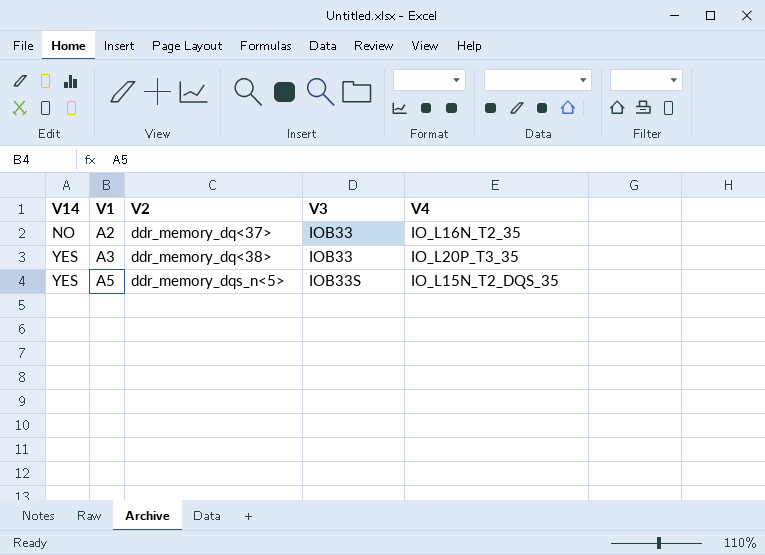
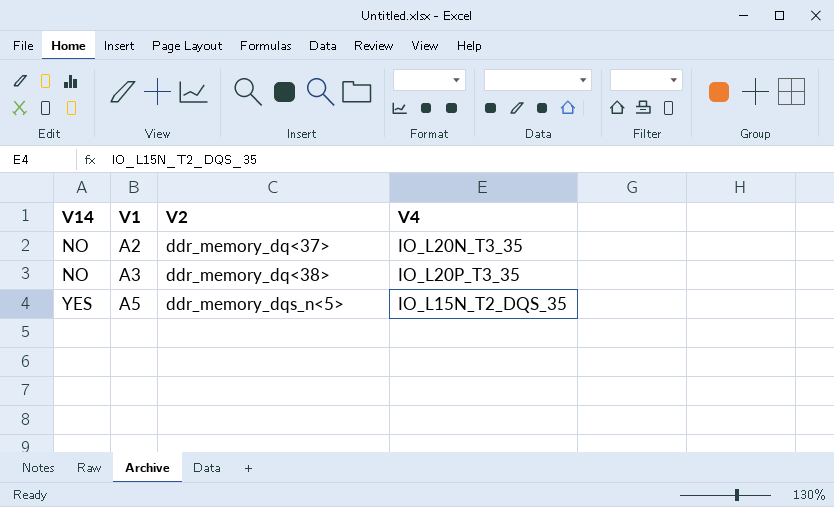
column V3 | position: 4 -> none
A2 | V4: IO_L16N_T2_35 -> IO_L20N_T3_35
A3 | V14: YES -> NO

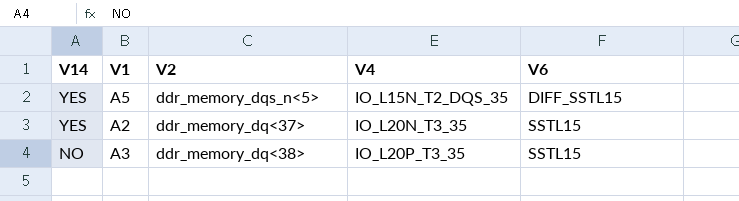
row order: V14 ascending -> V14 descending
column V6 | position: none -> 5
A2 | V14: NO -> YES

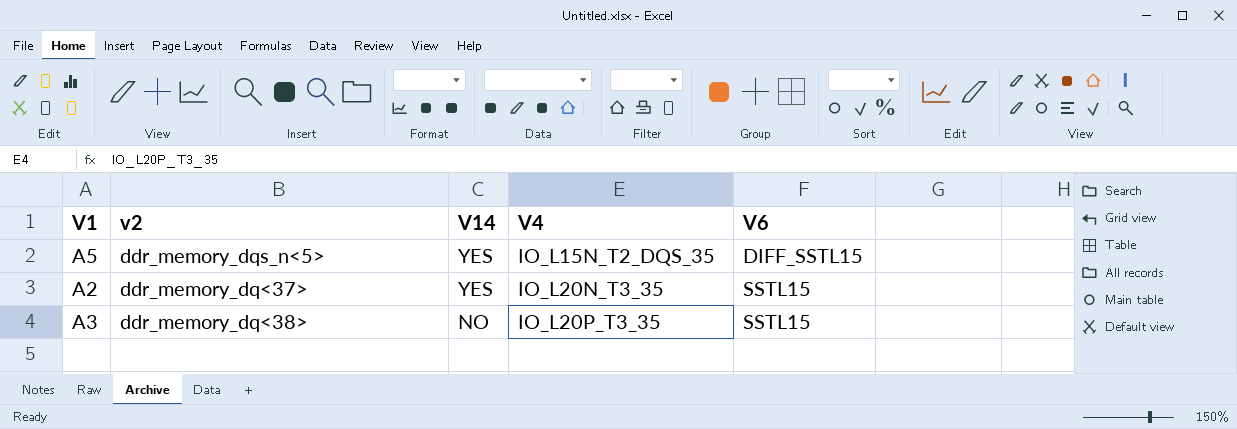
column name: V2 -> v2
column V14 | position: 1 -> 3

